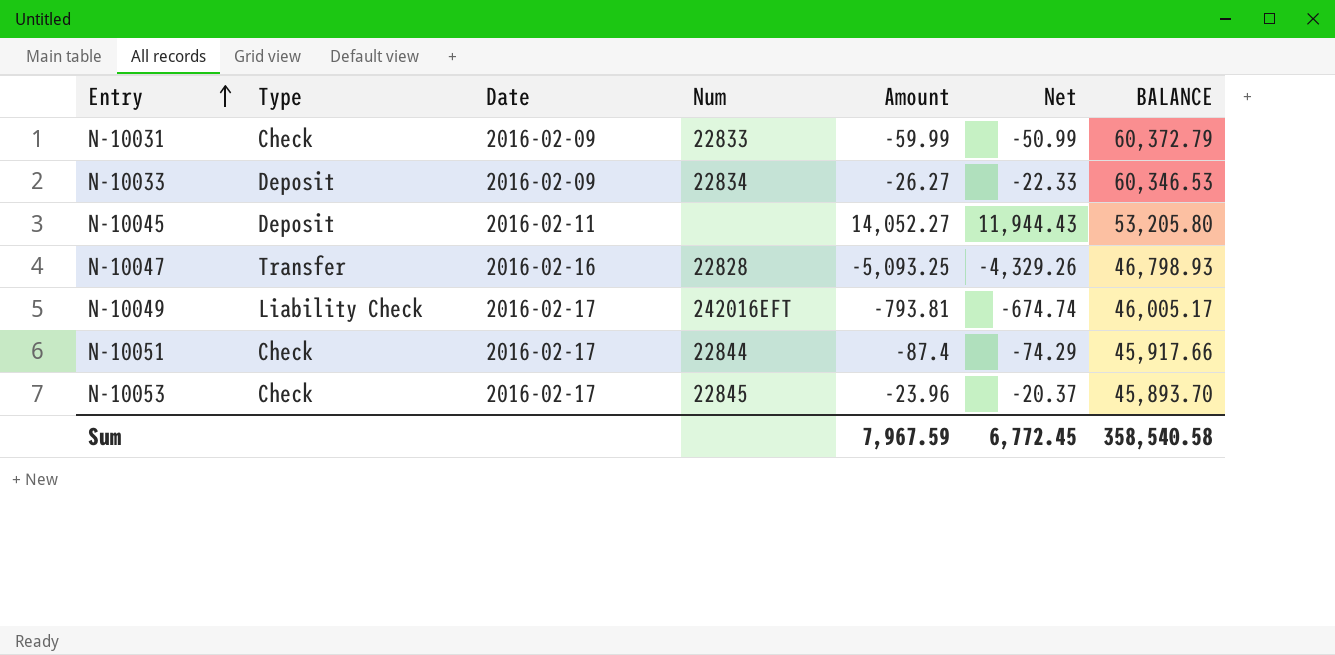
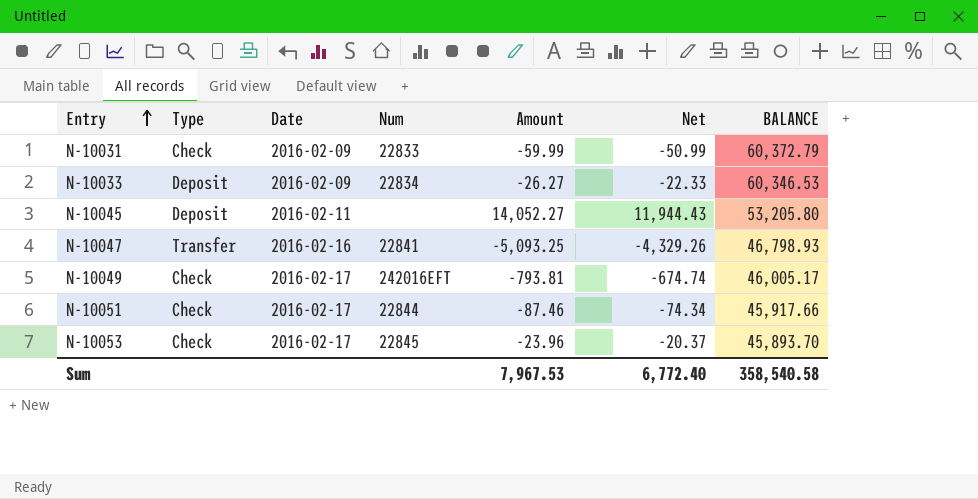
N-10047 | Num: 22828 -> 22841
N-10049 | Type: Liability Check -> Check
N-10051 | Amount: -87.4 -> -87.46
N-10051 | Net: -74.29 -> -74.34
Sum | Amount: 7,967.59 -> 7,967.53
Sum | Net: 6,772.45 -> 6,772.40

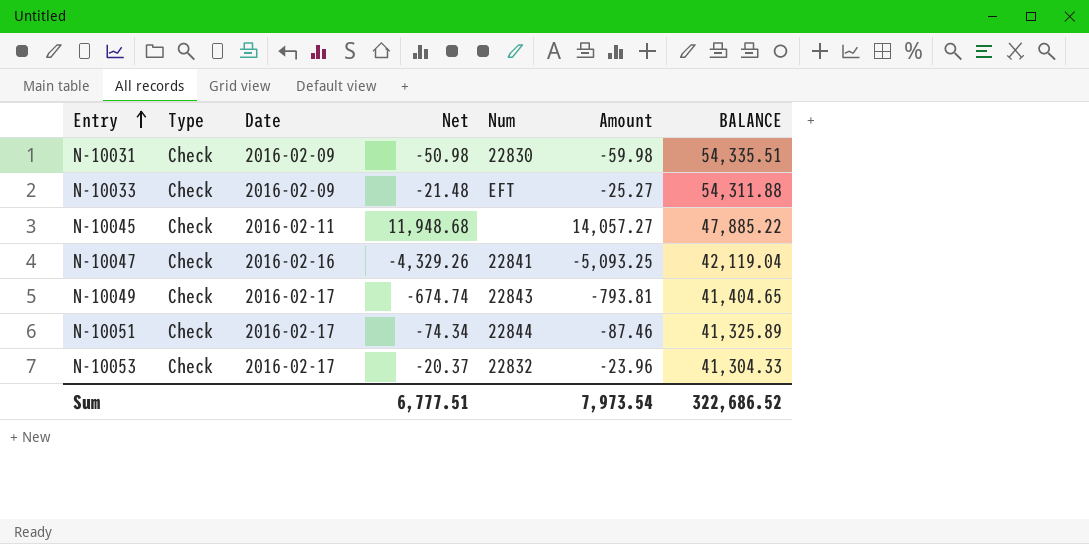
column Net | position: 6 -> 4
N-10031 | Net: -50.99 -> -50.98
N-10031 | Num: 22833 -> 22830
N-10031 | Amount: -59.99 -> -59.98
N-10031 | BALANCE: 60,372.79 -> 54,335.51
N-10033 | Type: Deposit -> Check
N-10033 | Net: -22.33 -> -21.48
N-10033 | Num: 22834 -> EFT
N-10033 | Amount: -26.27 -> -25.27
N-10033 | BALANCE: 60,346.53 -> 54,311.88
N-10045 | Type: Deposit -> Check
N-10045 | Net: 11,944.43 -> 11,948.68
N-10045 | Amount: 14,052.27 -> 14,057.27
N-10045 | BALANCE: 53,205.80 -> 47,885.22
N-10047 | Type: Transfer -> Check
N-10047 | BALANCE: 46,798.93 -> 42,119.04
N-10049 | Num: 242016EFT -> 22843
N-10049 | BALANCE: 46,005.17 -> 41,404.65
N-10051 | BALANCE: 45,917.66 -> 41,325.89
N-10053 | Num: 22845 -> 22832
N-10053 | BALANCE: 45,893.70 -> 41,304.33
Sum | Net: 6,772.40 -> 6,777.51
Sum | Amount: 7,967.53 -> 7,973.54
Sum | BALANCE: 358,540.58 -> 322,686.52

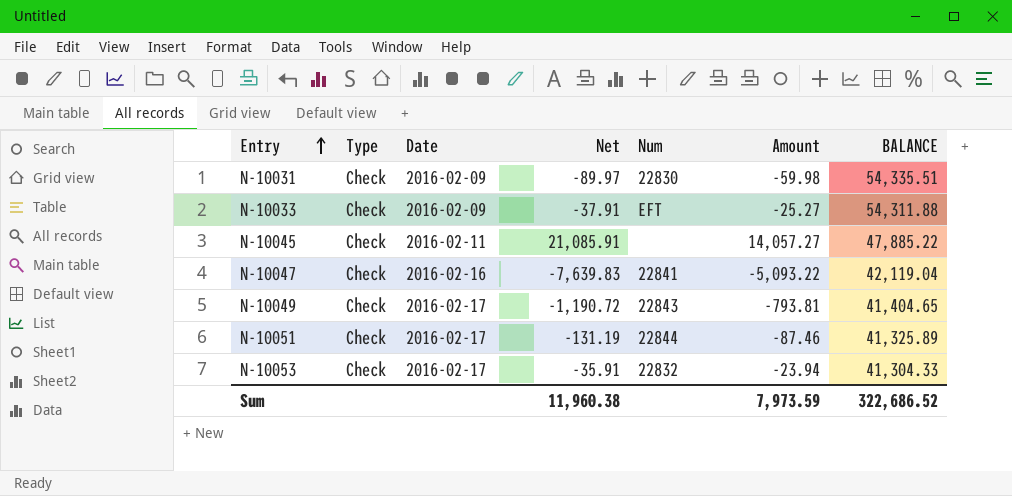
column Net | formula: [Amount] * 0.85 -> [Amount] * 1.5
N-10047 | Amount: -5,093.25 -> -5,093.22
N-10053 | Amount: -23.96 -> -23.94
Sum | Net: 6,777.51 -> 11,960.38
Sum | Amount: 7,973.54 -> 7,973.59

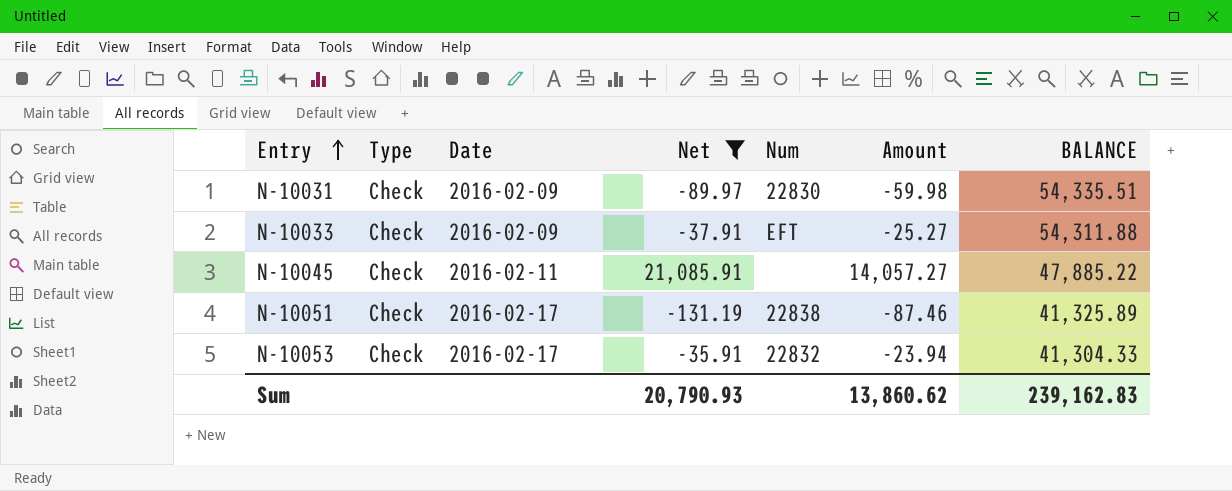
filter: none -> Net >= -131.19
N-10051 | Num: 22844 -> 22838
Sum | Net: 11,960.38 -> 20,790.93
Sum | Amount: 7,973.59 -> 13,860.62
Sum | BALANCE: 322,686.52 -> 239,162.83

